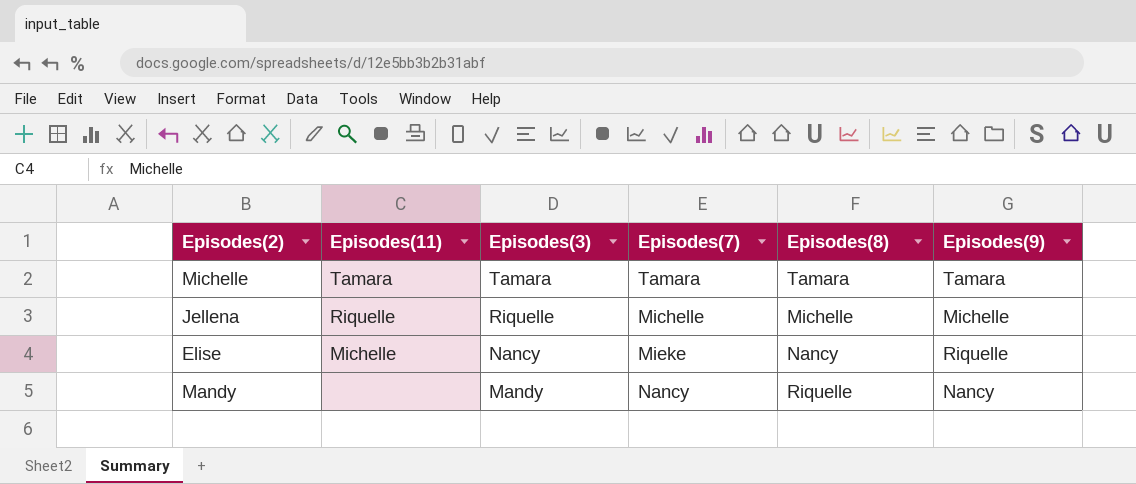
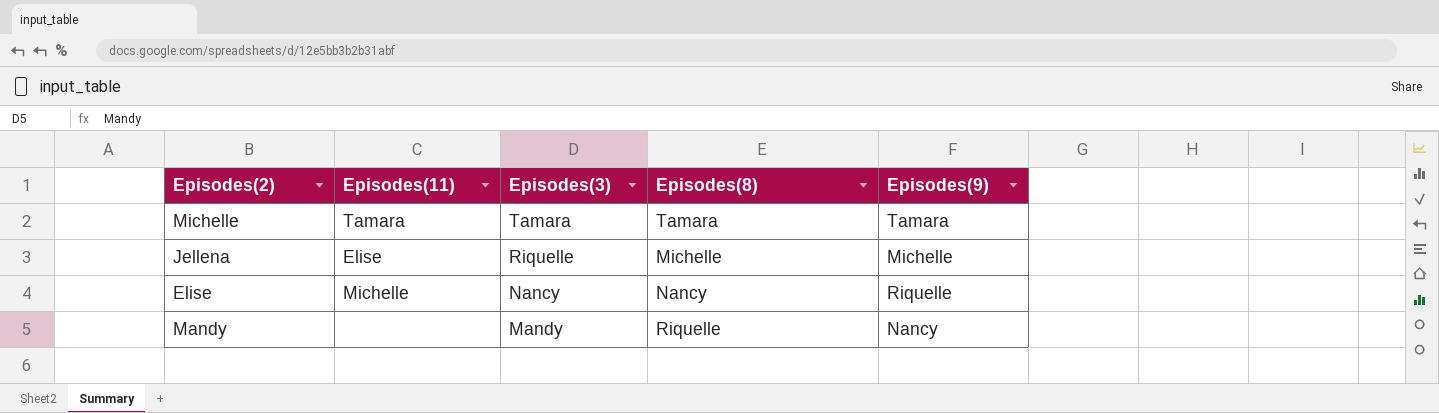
column Episodes(7) | position: 4 -> none
Jellena | Episodes(11): Riquelle -> Elise

